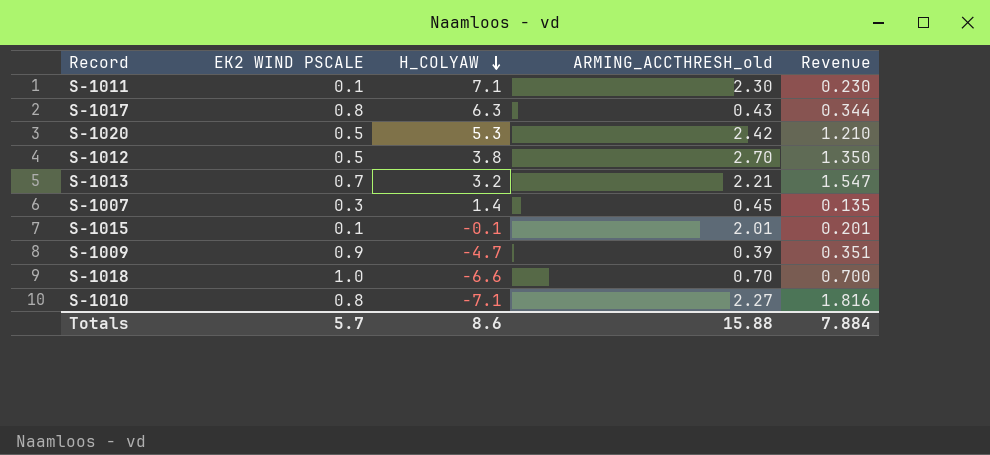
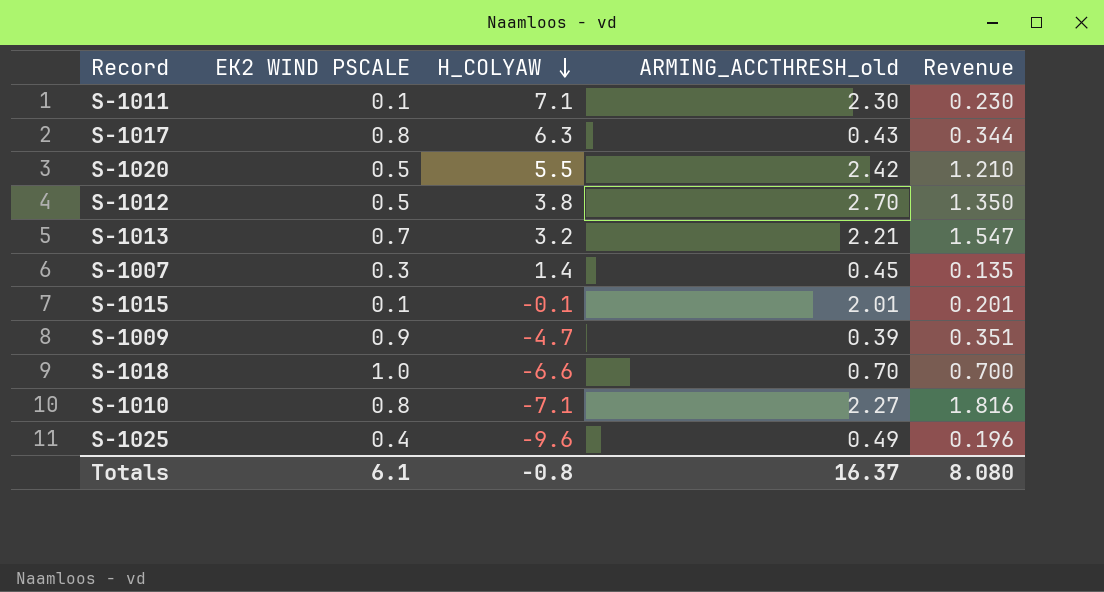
S-1020 | H_COLYAW: 5.3 -> 5.5
row S-1025: none -> 0.4 | -9.6 | 0.49 | 0.196
Totals | EK2 WIND PSCALE: 5.7 -> 6.1
Totals | H_COLYAW: 8.6 -> -0.8
Totals | ARMING_ACCTHRESH_old: 15.88 -> 16.37
Totals | Revenue: 7.884 -> 8.080

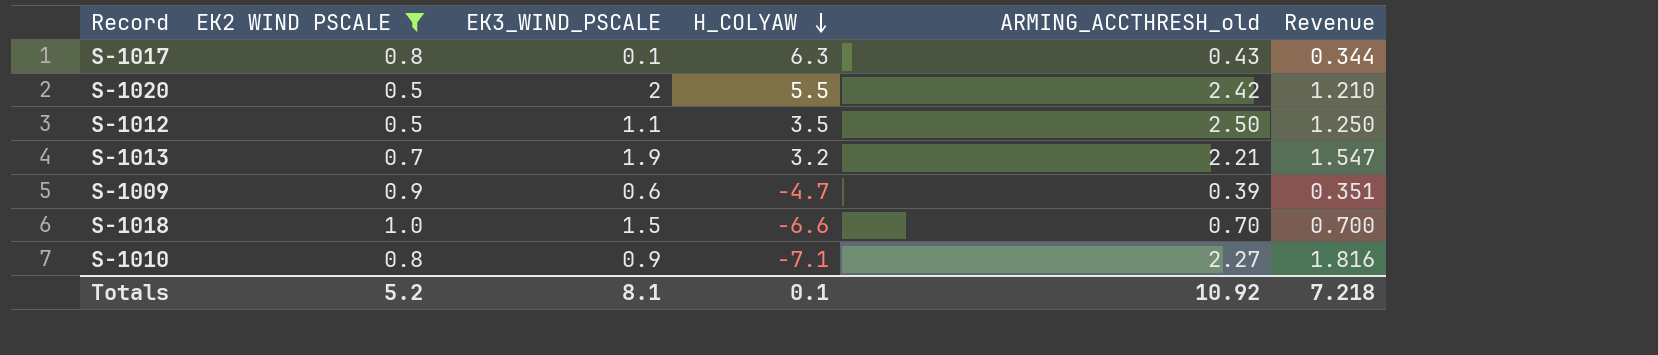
filter: none -> EK2 WIND PSCALE >= 0.5
column EK3_WIND_PSCALE | position: none -> 3
S-1012 | H_COLYAW: 3.8 -> 3.5
S-1012 | ARMING_ACCTHRESH_old: 2.70 -> 2.50
S-1012 | Revenue: 1.350 -> 1.250
Totals | EK2 WIND PSCALE: 6.1 -> 5.2
Totals | H_COLYAW: -0.8 -> 0.1
Totals | ARMING_ACCTHRESH_old: 16.37 -> 10.92
Totals | Revenue: 8.080 -> 7.218

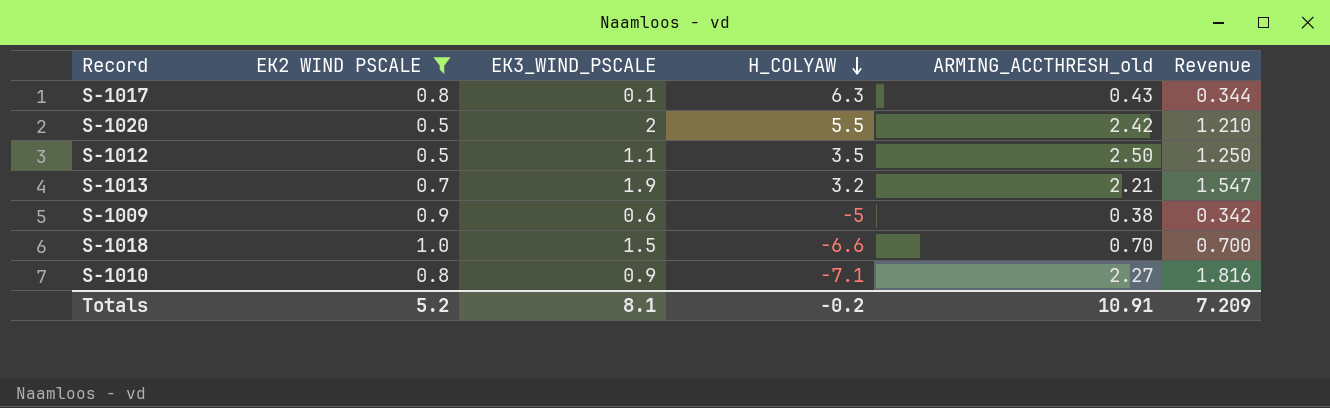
S-1009 | H_COLYAW: -4.7 -> -5
S-1009 | ARMING_ACCTHRESH_old: 0.39 -> 0.38
S-1009 | Revenue: 0.351 -> 0.342
Totals | H_COLYAW: 0.1 -> -0.2
Totals | ARMING_ACCTHRESH_old: 10.92 -> 10.91
Totals | Revenue: 7.218 -> 7.209

